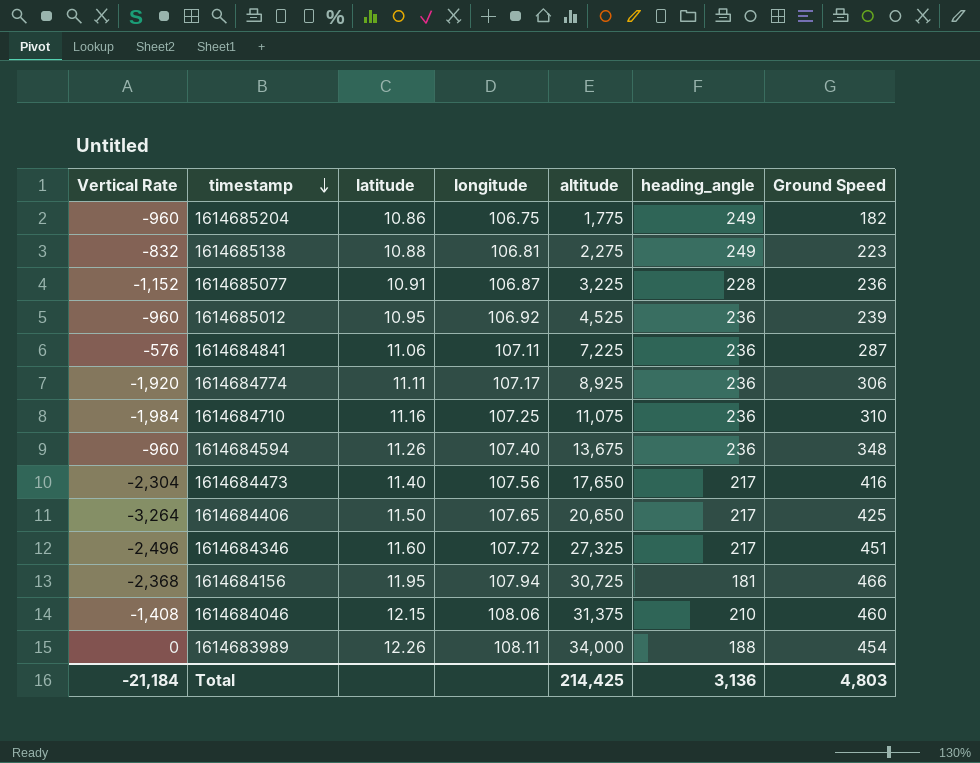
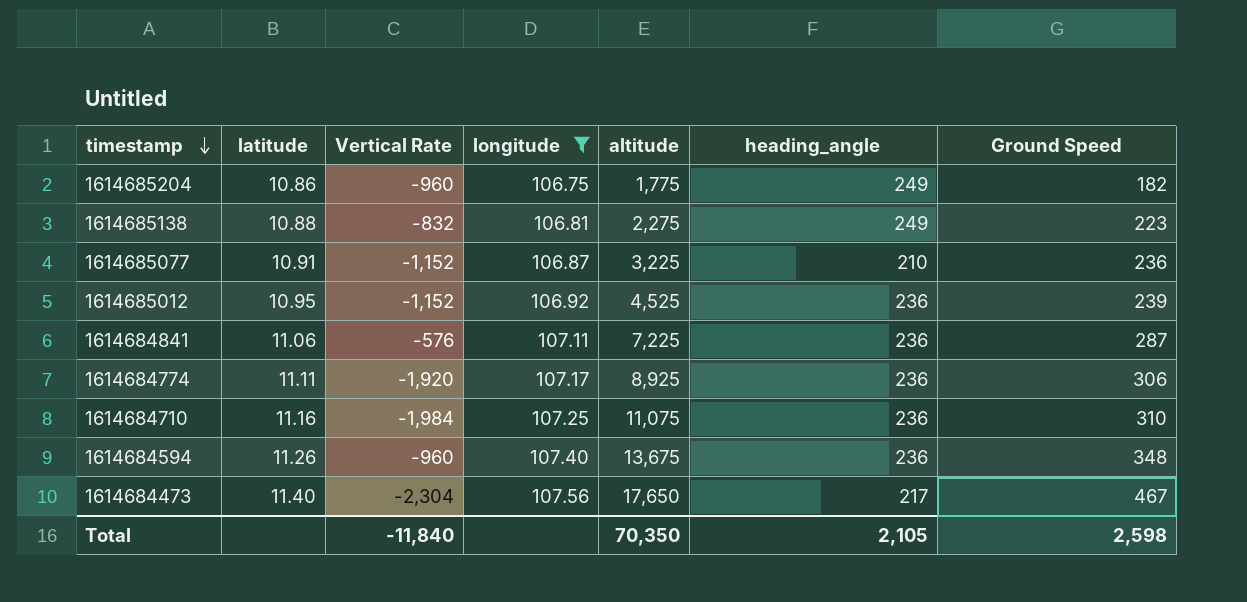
filter: none -> longitude <= 107.56
column Vertical Rate | position: 1 -> 3
1614685077 | heading_angle: 228 -> 210
1614685012 | Vertical Rate: -960 -> -1,152
1614684473 | Ground Speed: 416 -> 467
Total | Vertical Rate: -21,184 -> -11,840
Total | altitude: 214,425 -> 70,350
Total | heading_angle: 3,136 -> 2,105
Total | Ground Speed: 4,803 -> 2,598

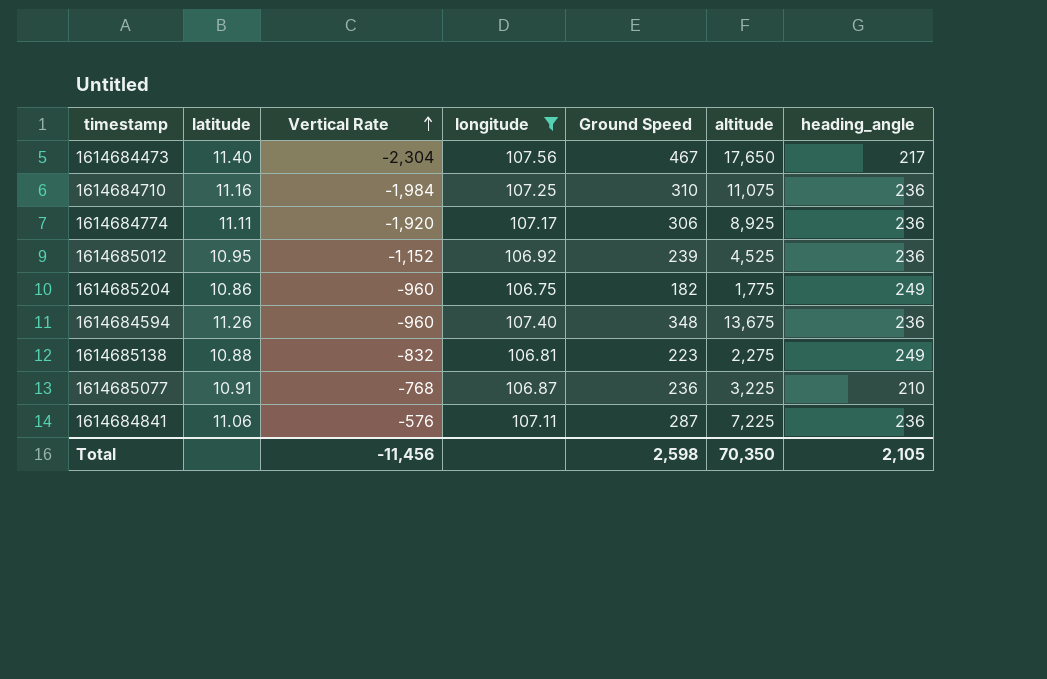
row order: timestamp descending -> Vertical Rate ascending
column Ground Speed | position: 7 -> 5
1614685077 | Vertical Rate: -1,152 -> -768
Total | Vertical Rate: -11,840 -> -11,456

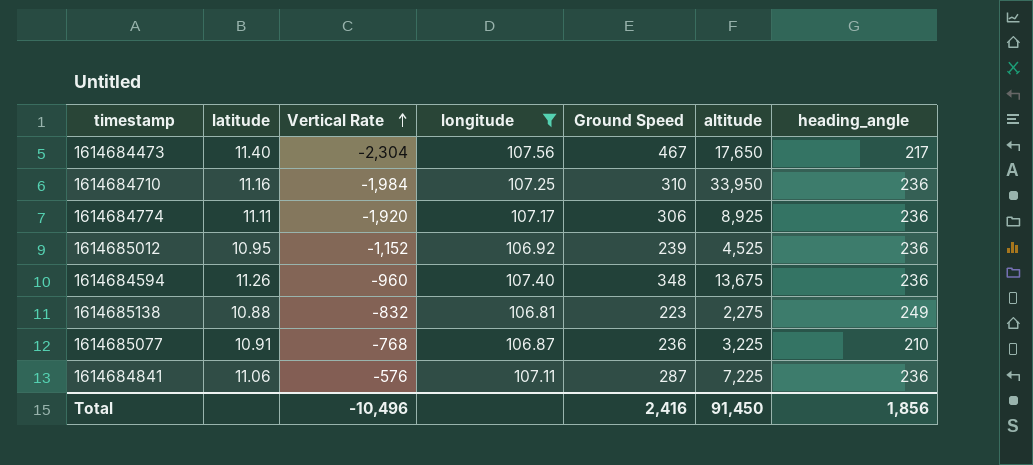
row 1614685204: 10.86 | -960 | 106.75 | 182 | 1,775 | 249 -> none
1614684710 | altitude: 11,075 -> 33,950
Total | Vertical Rate: -11,456 -> -10,496
Total | Ground Speed: 2,598 -> 2,416
Total | altitude: 70,350 -> 91,450
Total | heading_angle: 2,105 -> 1,856

